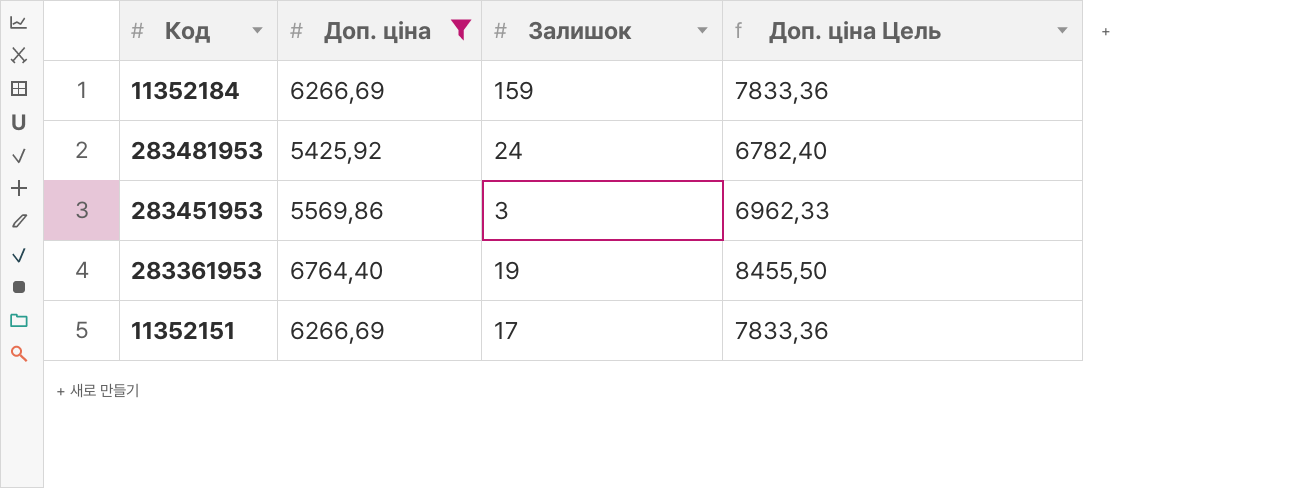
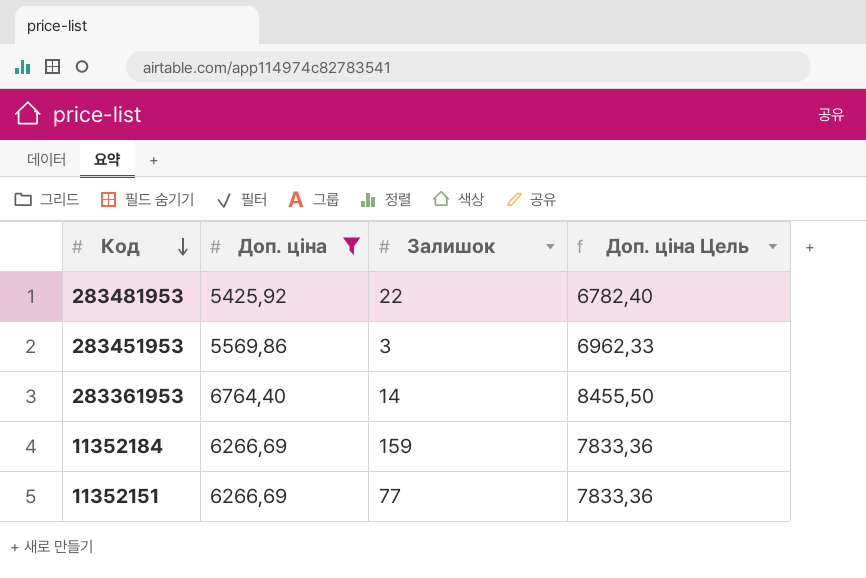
row order: none -> Код descending
283481953 | Залишок: 24 -> 22
283361953 | Залишок: 19 -> 14
11352151 | Залишок: 17 -> 77

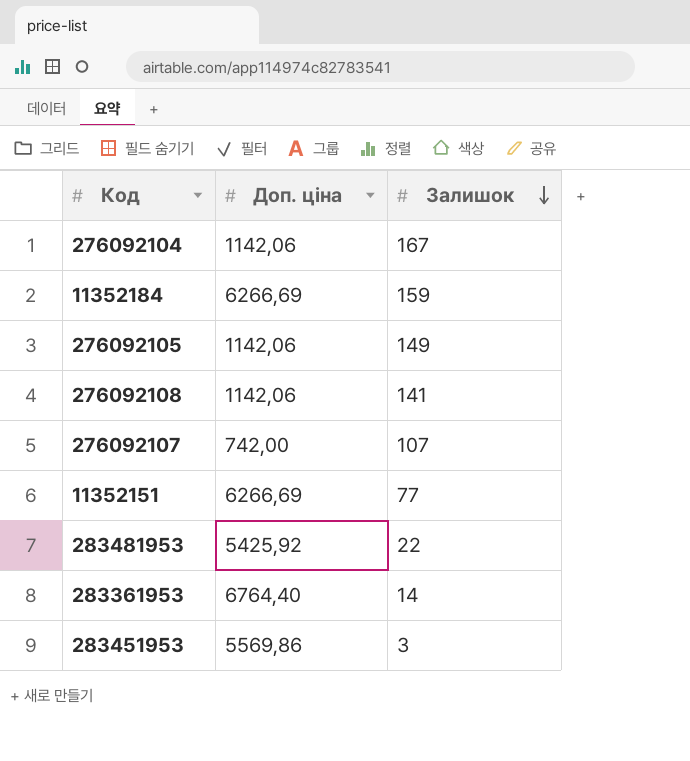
filter: Доп. ціна >= 5425,92 -> none
row order: Код descending -> Залишок descending
column Доп. ціна Цель | formula: [Доп. ціна] * 1,25 -> none

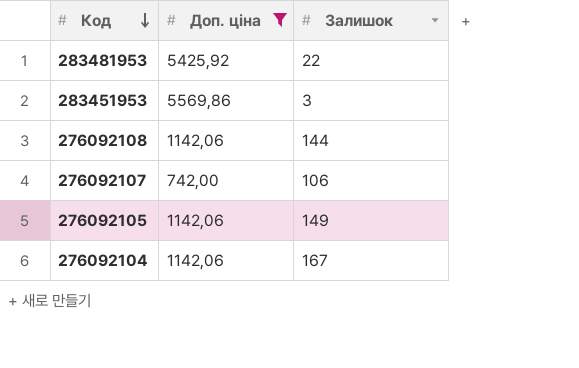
filter: none -> Доп. ціна <= 5569,86
row order: Залишок descending -> Код descending
276092108 | Залишок: 141 -> 144
276092107 | Залишок: 107 -> 106

